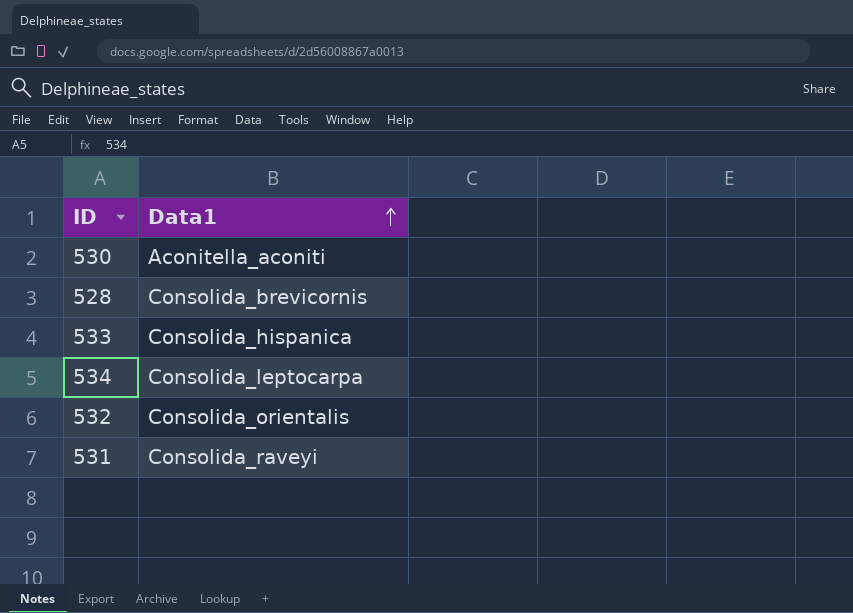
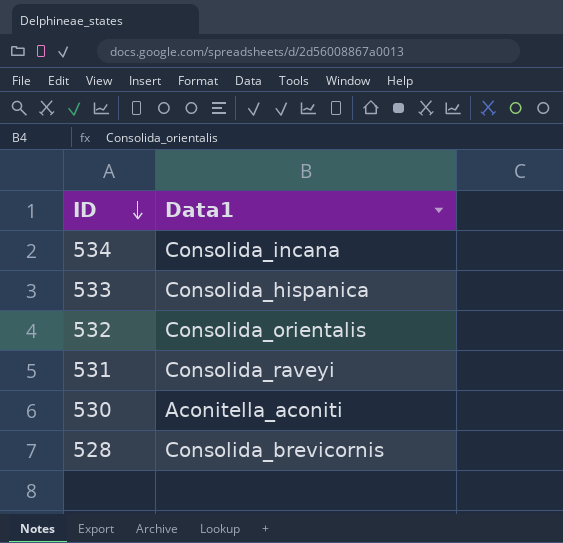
row order: Data1 ascending -> ID descending
534 | Data1: Consolida_leptocarpa -> Consolida_incana

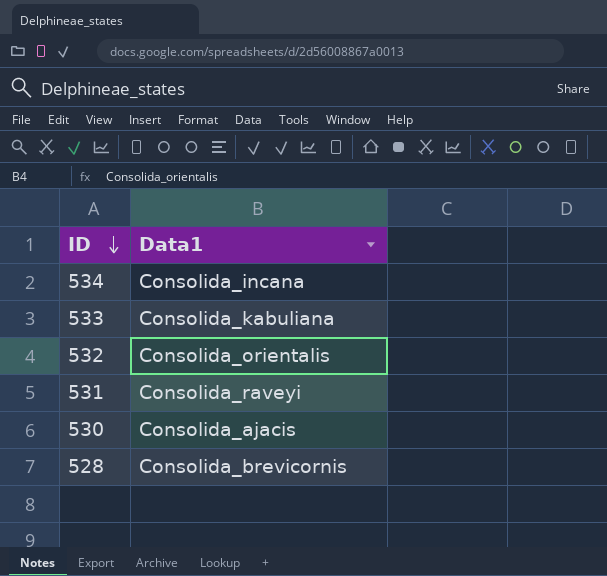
533 | Data1: Consolida_hispanica -> Consolida_kabuliana
530 | Data1: Aconitella_aconiti -> Consolida_ajacis

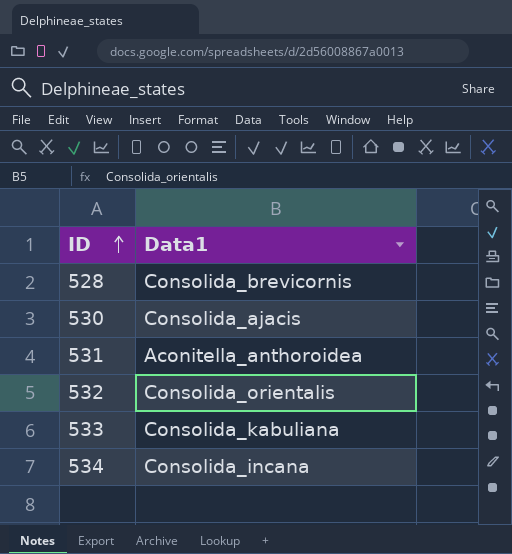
row order: ID descending -> ID ascending
531 | Data1: Consolida_raveyi -> Aconitella_anthoroidea

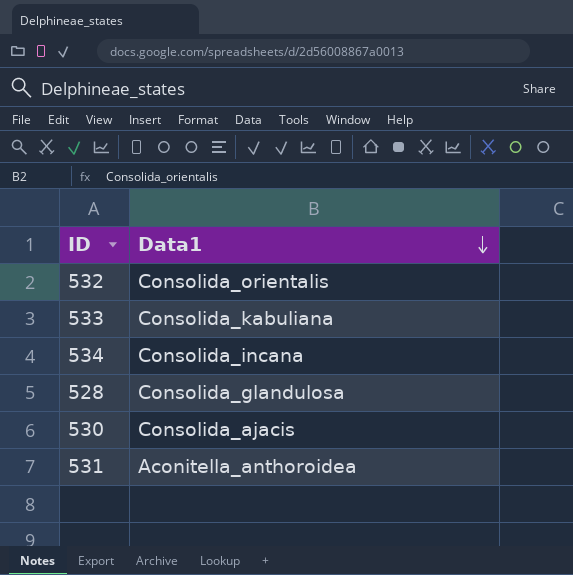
row order: ID ascending -> Data1 descending
528 | Data1: Consolida_brevicornis -> Consolida_glandulosa

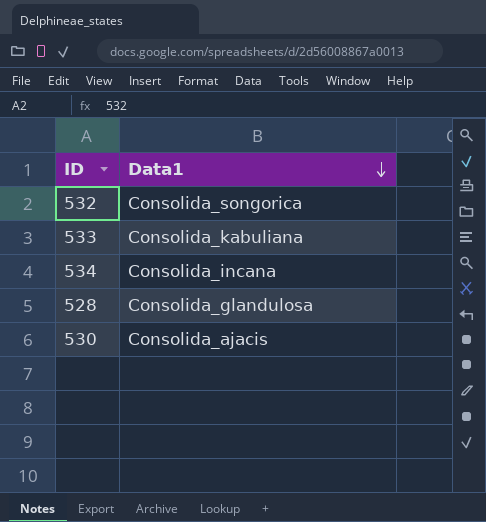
row 531: Aconitella_anthoroidea -> none
532 | Data1: Consolida_orientalis -> Consolida_songorica

